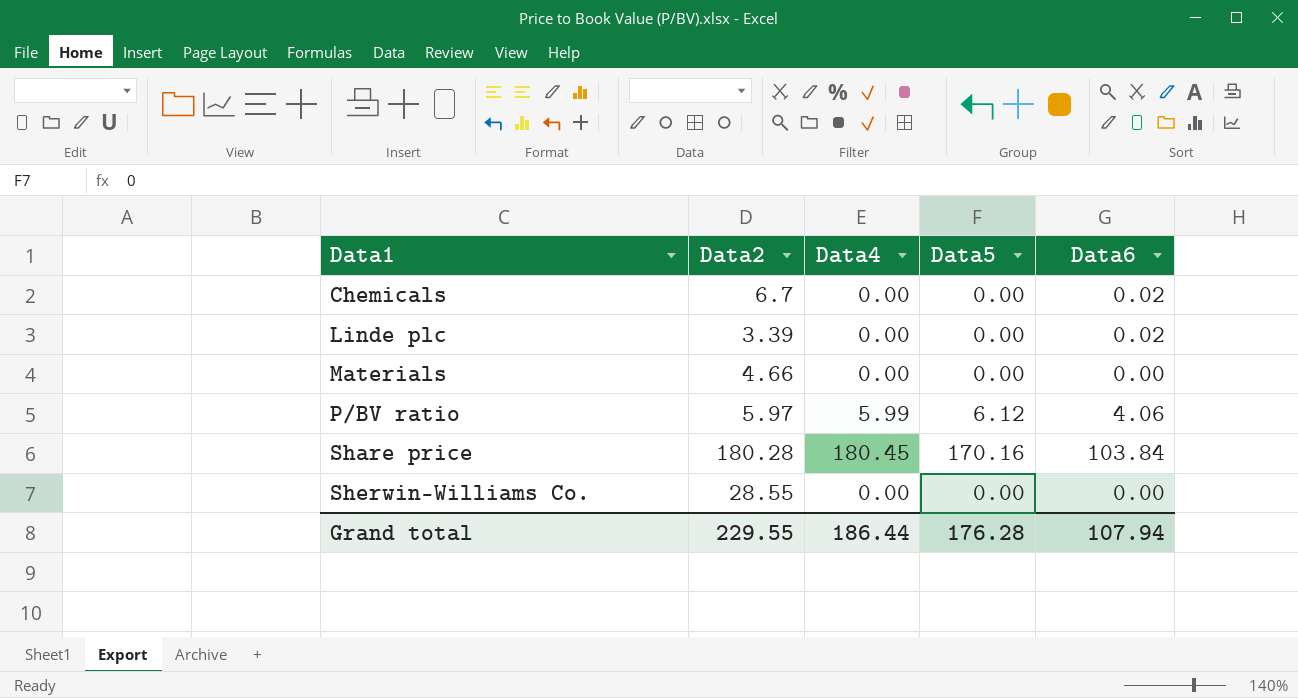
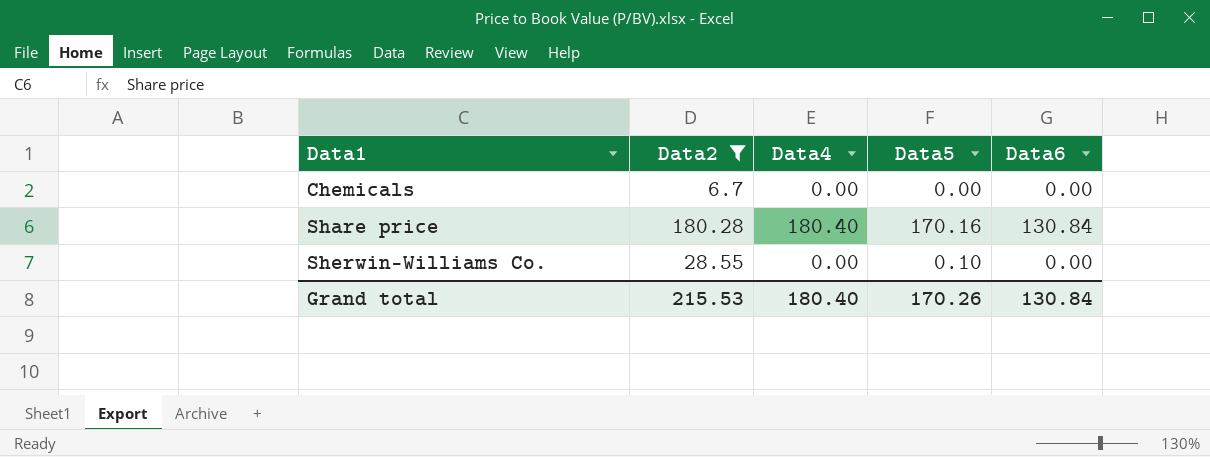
filter: none -> Data2 >= 6.7
Chemicals | Data6: 0.02 -> 0.00
Share price | Data4: 180.45 -> 180.40
Share price | Data6: 103.84 -> 130.84
Sherwin-Williams Co. | Data5: 0.00 -> 0.10
Grand total | Data2: 229.55 -> 215.53
Grand total | Data4: 186.44 -> 180.40
Grand total | Data5: 176.28 -> 170.26
Grand total | Data6: 107.94 -> 130.84

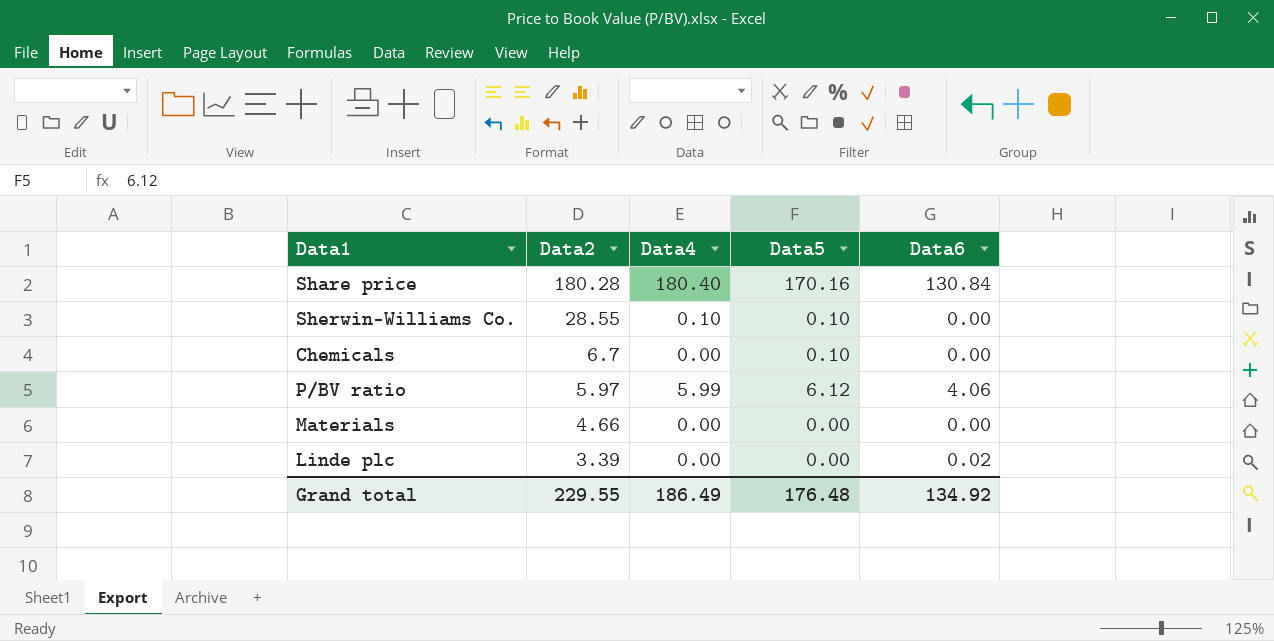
filter: Data2 >= 6.7 -> none
row order: Data1 ascending -> Data2 descending
Sherwin-Williams Co. | Data4: 0.00 -> 0.10
Chemicals | Data5: 0.00 -> 0.10
Grand total | Data2: 215.53 -> 229.55
Grand total | Data4: 180.40 -> 186.49
Grand total | Data5: 170.26 -> 176.48
Grand total | Data6: 130.84 -> 134.92

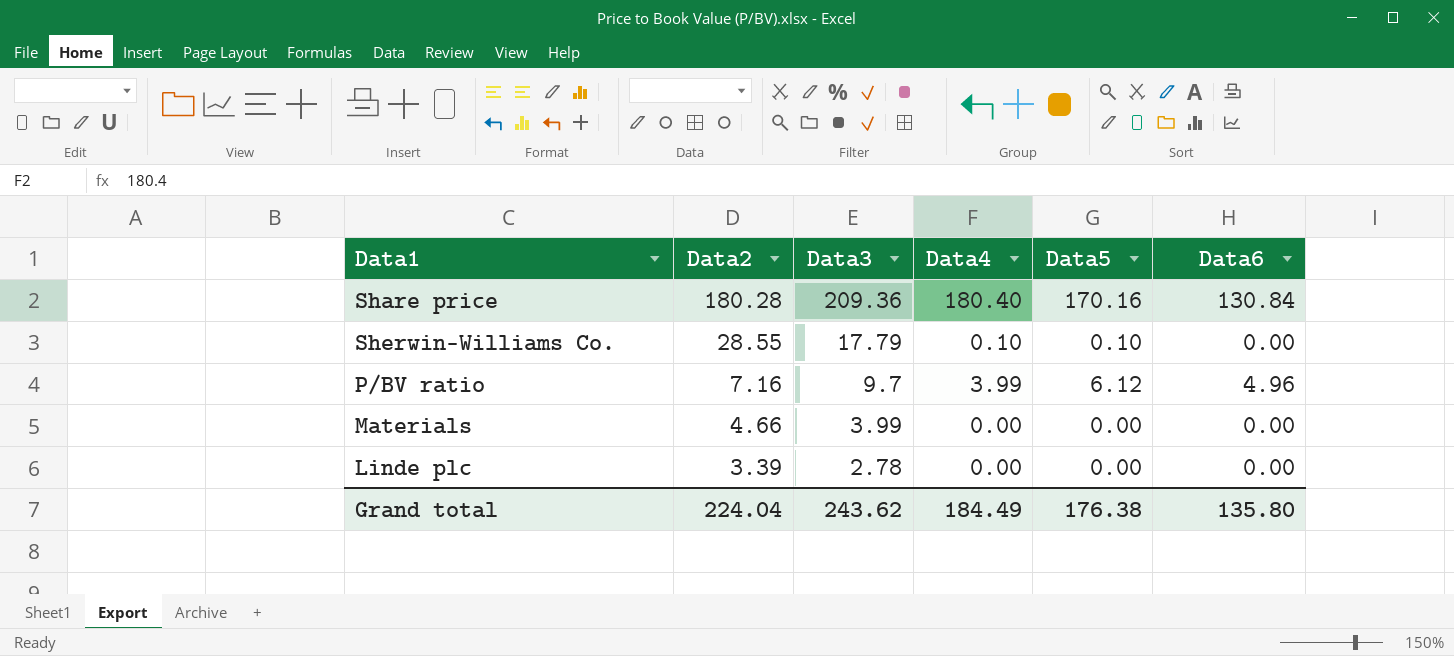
column Data3 | position: none -> 3
row Chemicals: 6.7 | 0.00 | 0.10 | 0.00 -> none
P/BV ratio | Data2: 5.97 -> 7.16
P/BV ratio | Data4: 5.99 -> 3.99
P/BV ratio | Data6: 4.06 -> 4.96
Linde plc | Data6: 0.02 -> 0.00
Grand total | Data2: 229.55 -> 224.04
Grand total | Data4: 186.49 -> 184.49
Grand total | Data5: 176.48 -> 176.38
Grand total | Data6: 134.92 -> 135.80

